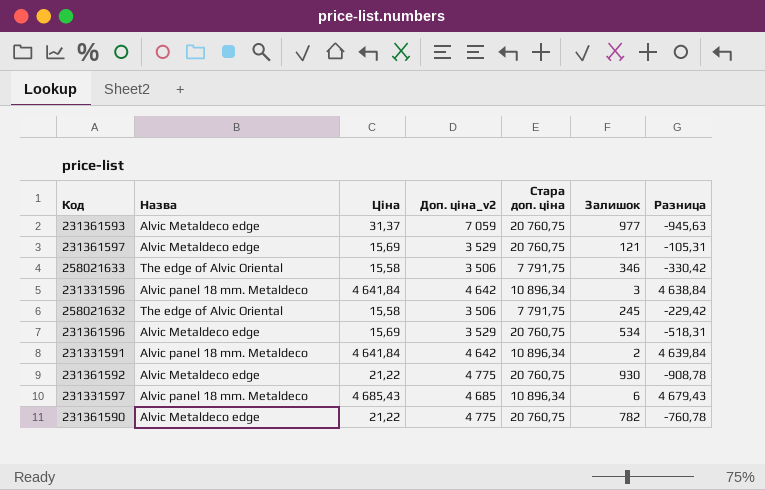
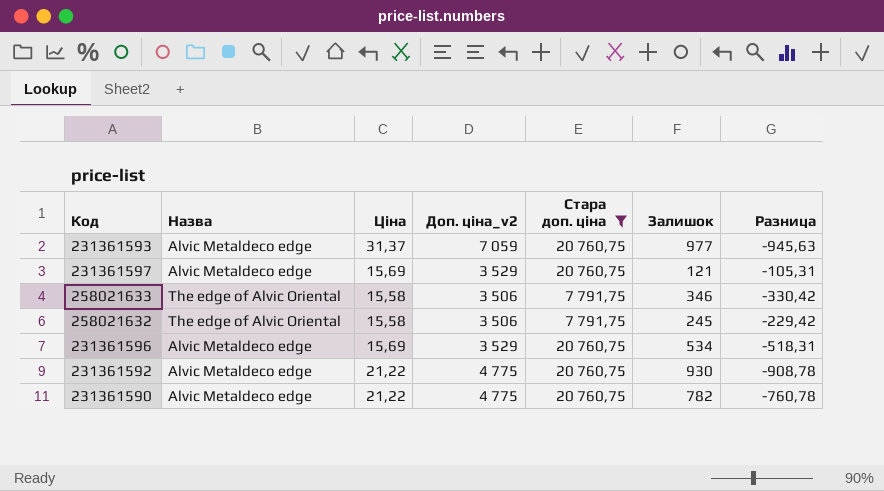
filter: none -> Стара доп. ціна != 10 896,34

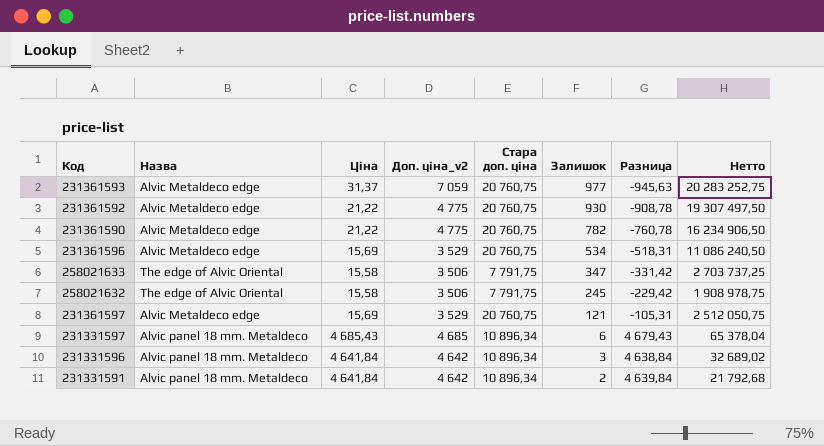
filter: Стара доп. ціна != 10 896,34 -> none
row order: none -> Залишок descending
column Нетто | formula: none -> [Стара доп. ціна] * [Залишок]
258021633 | Залишок: 346 -> 347
258021633 | Разница: -330,42 -> -331,42

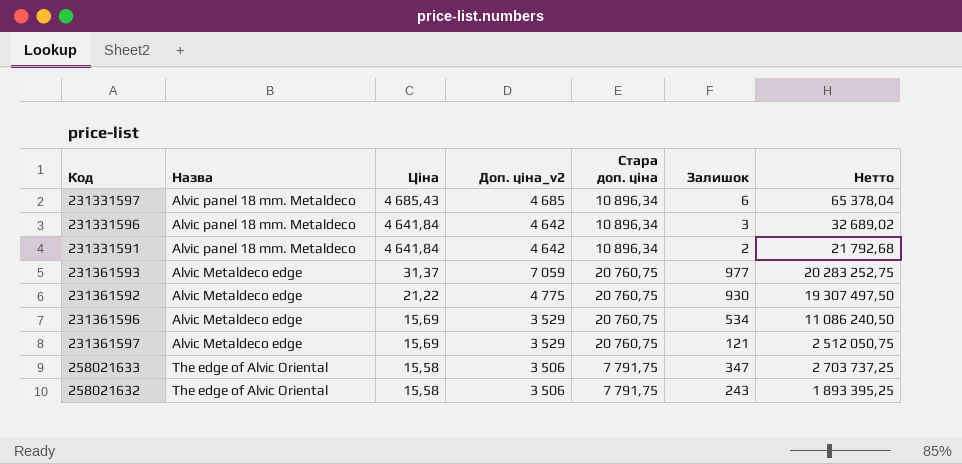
row order: Залишок descending -> Ціна descending
column Разница | formula: [Ціна] - [Залишок] -> none
row 231361590: Alvic Metaldeco edge | 21,22 | 4 775 | 20 760,75 | 782 | -760,78 | 16 234 906,50 -> none
258021632 | Залишок: 245 -> 243
258021632 | Нетто: 1 908 978,75 -> 1 893 395,25

